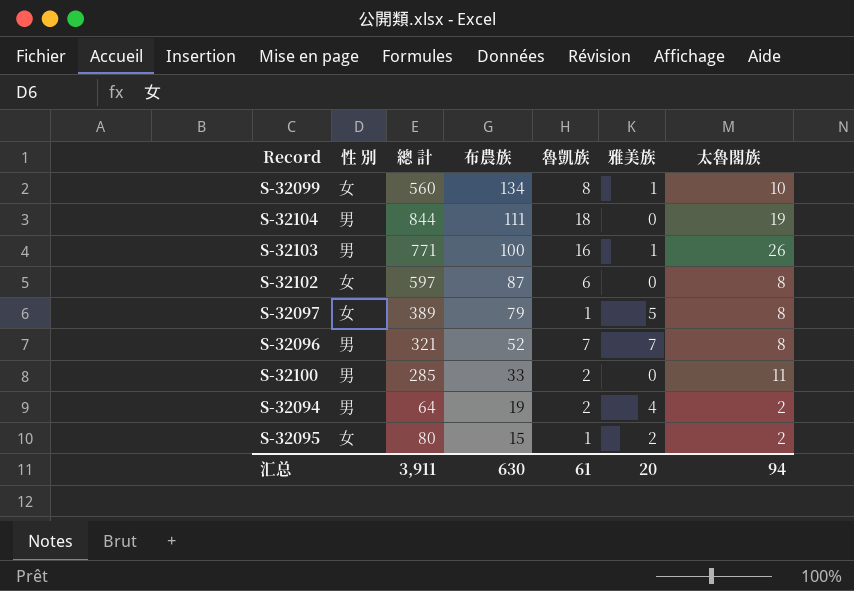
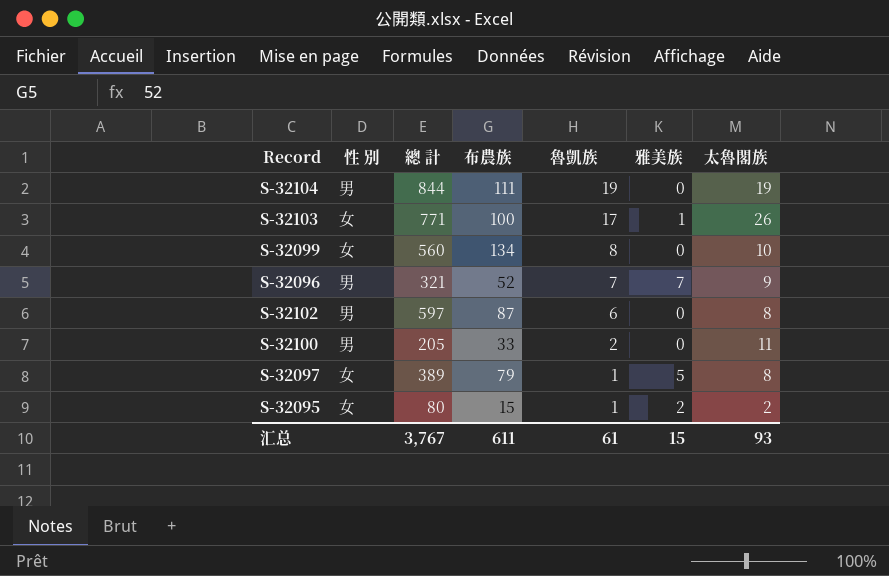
row order: 布農族 descending -> 魯凱族 descending
row S-32094: 男 | 64 | 19 | 2 | 4 | 2 -> none
S-32104 | 魯凱族: 18 -> 19
S-32103 | 性 別: 男 -> 女
S-32103 | 魯凱族: 16 -> 17
S-32099 | 雅美族: 1 -> 0
S-32096 | 太魯閣族: 8 -> 9
S-32102 | 性 別: 女 -> 男
S-32100 | 總 計: 285 -> 205
汇总 | 總 計: 3,911 -> 3,767
汇总 | 布農族: 630 -> 611
汇总 | 雅美族: 20 -> 15
汇总 | 太魯閣族: 94 -> 93

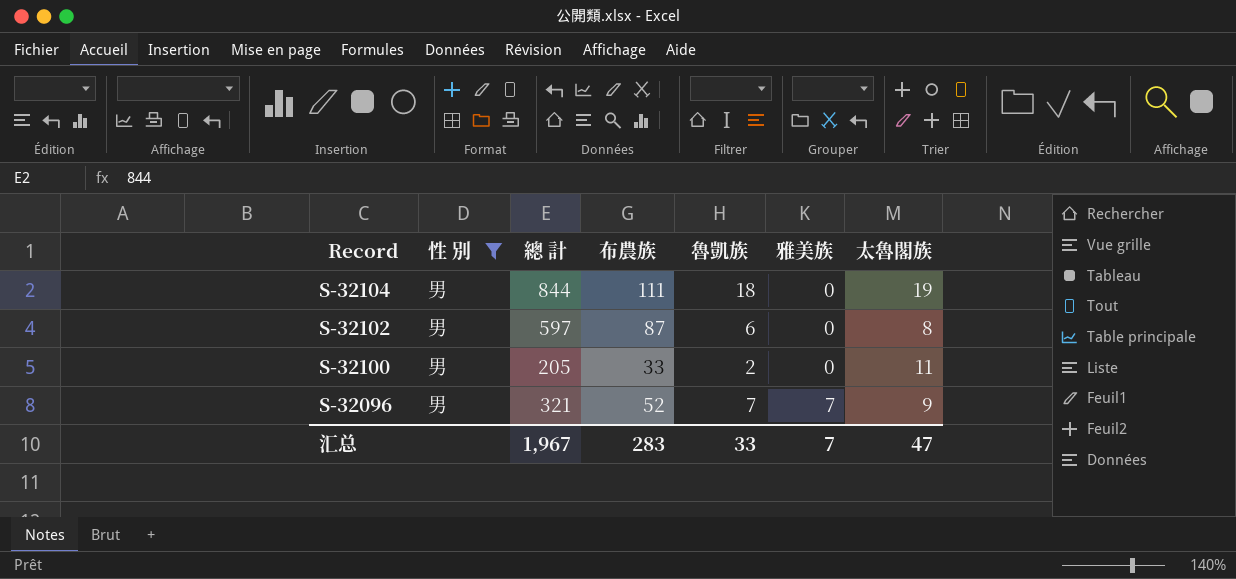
filter: none -> 性 別 = 男
row order: 魯凱族 descending -> Record descending
S-32104 | 魯凱族: 19 -> 18
汇总 | 總 計: 3,767 -> 1,967
汇总 | 布農族: 611 -> 283
汇总 | 魯凱族: 61 -> 33
汇总 | 雅美族: 15 -> 7
汇总 | 太魯閣族: 93 -> 47

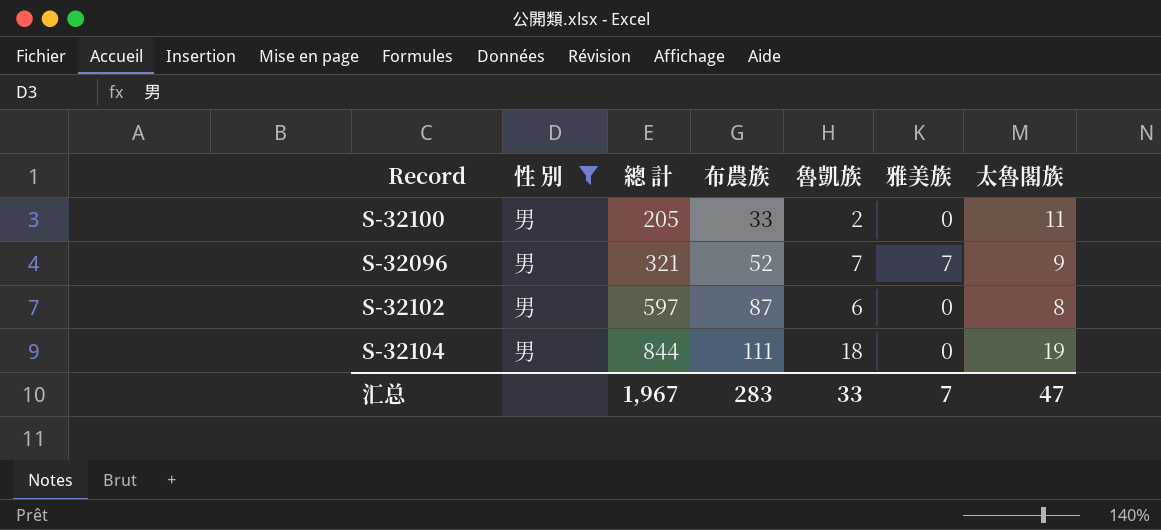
row order: Record descending -> 總 計 ascending

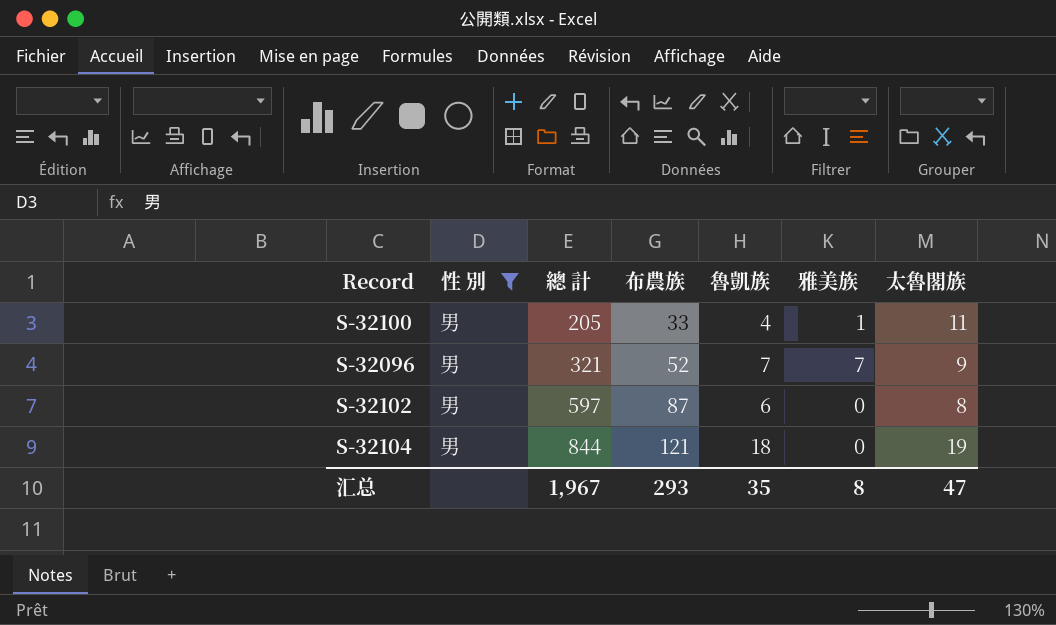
S-32100 | 魯凱族: 2 -> 4
S-32100 | 雅美族: 0 -> 1
S-32104 | 布農族: 111 -> 121
汇总 | 布農族: 283 -> 293
汇总 | 魯凱族: 33 -> 35
汇总 | 雅美族: 7 -> 8

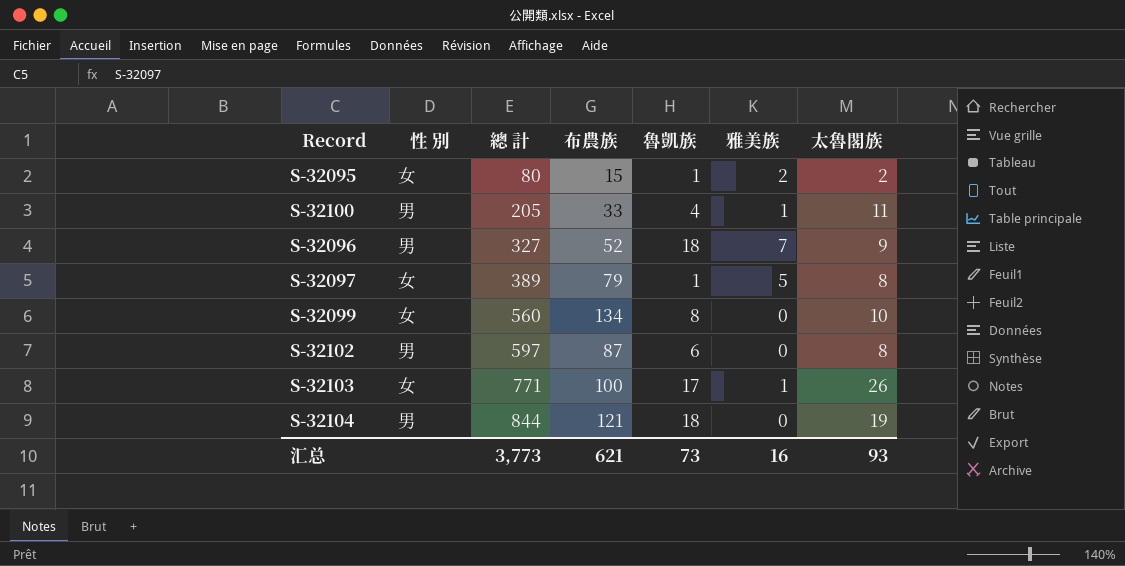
filter: 性 別 = 男 -> none
S-32096 | 總 計: 321 -> 327
S-32096 | 魯凱族: 7 -> 18
汇总 | 總 計: 1,967 -> 3,773
汇总 | 布農族: 293 -> 621
汇总 | 魯凱族: 35 -> 73
汇总 | 雅美族: 8 -> 16
汇总 | 太魯閣族: 47 -> 93

